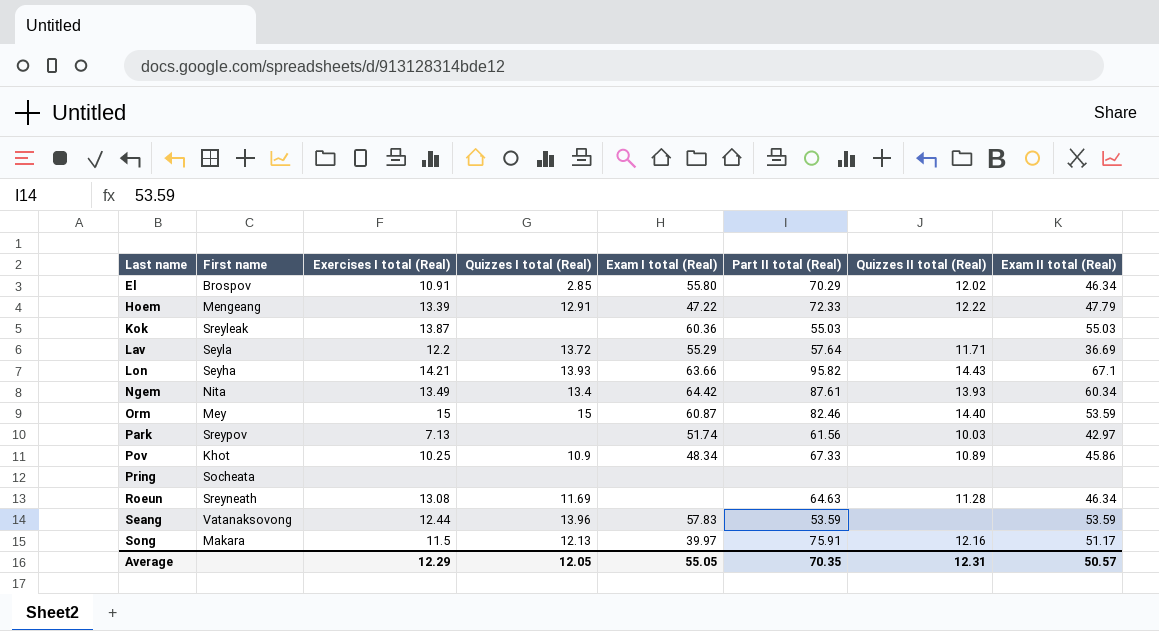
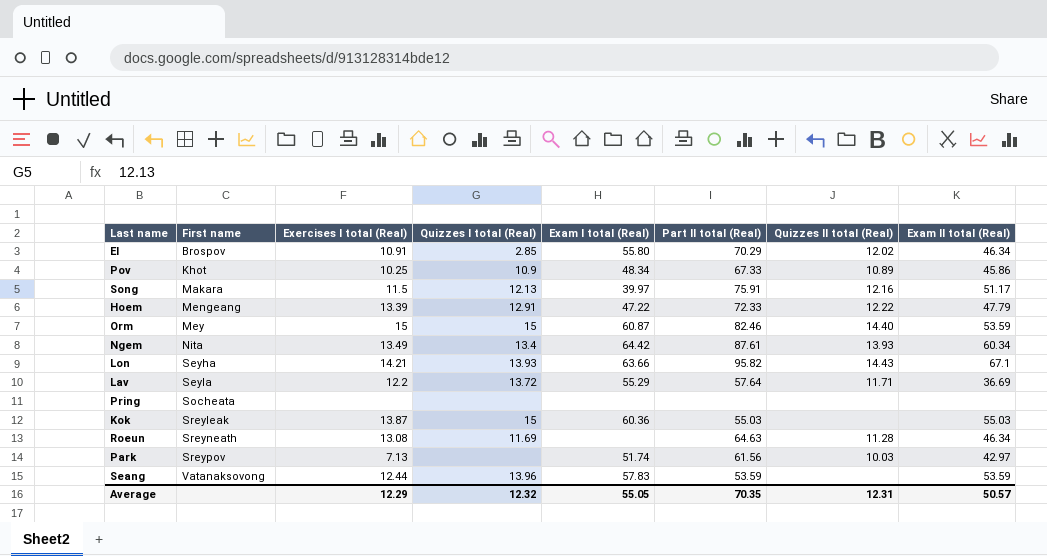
row order: Last name ascending -> First name ascending
Kok | Quizzes I total (Real): none -> 15
Average | Quizzes I total (Real): 12.05 -> 12.32

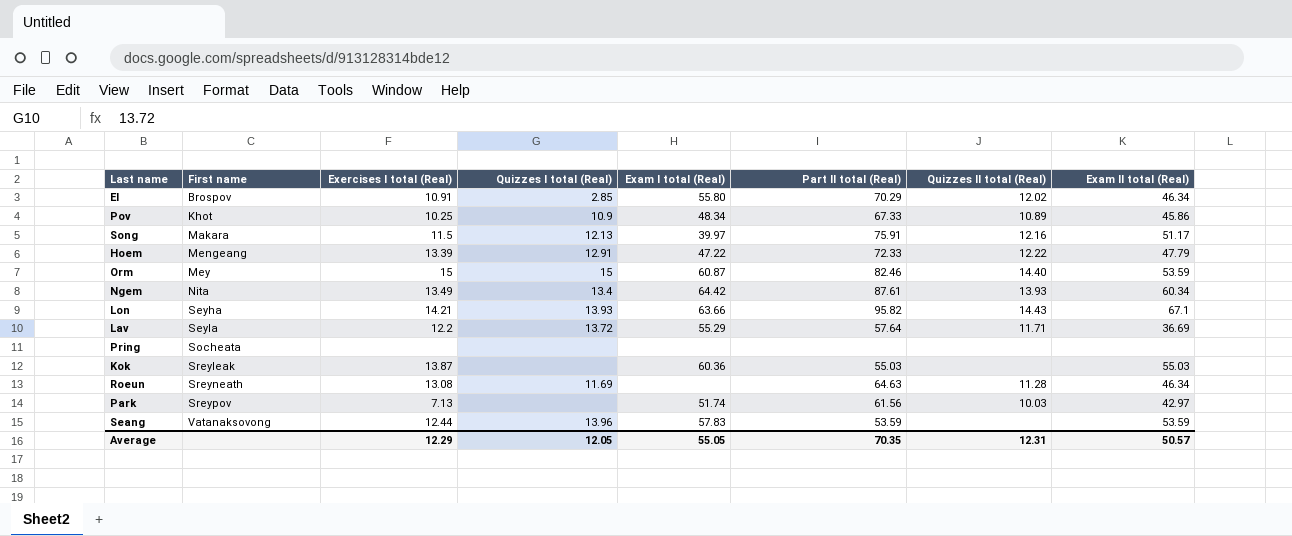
Kok | Quizzes I total (Real): 15 -> none
Average | Quizzes I total (Real): 12.32 -> 12.05

